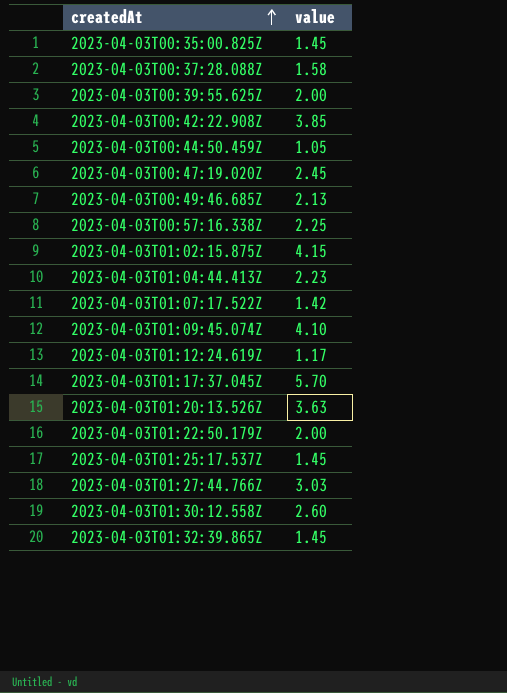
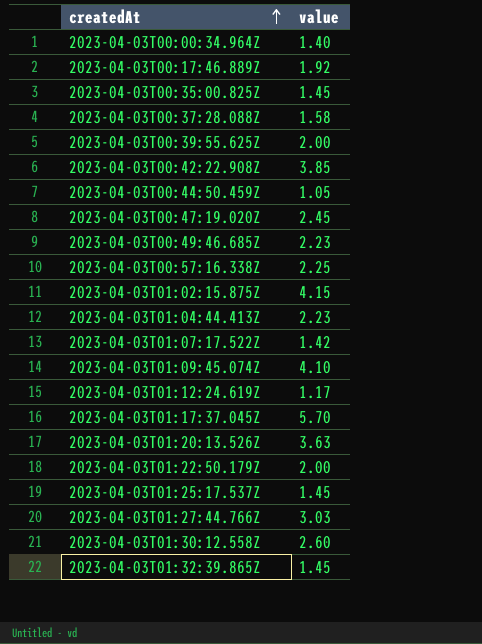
row 2023-04-03T00:00:34.964Z: none -> 1.40
row 2023-04-03T00:17:46.889Z: none -> 1.92
2023-04-03T00:49:46.685Z | value: 2.13 -> 2.23

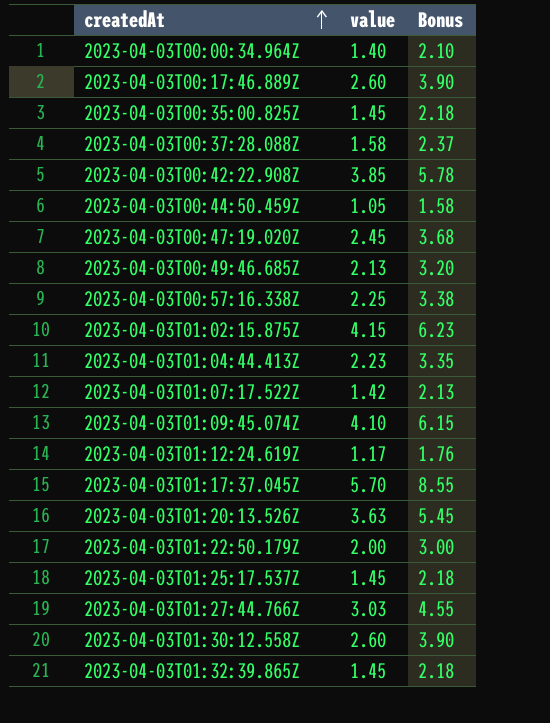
column Bonus | formula: none -> [value] * 1.5
row 2023-04-03T00:39:55.625Z: 2.00 -> none
2023-04-03T00:17:46.889Z | value: 1.92 -> 2.60
2023-04-03T00:49:46.685Z | value: 2.23 -> 2.13

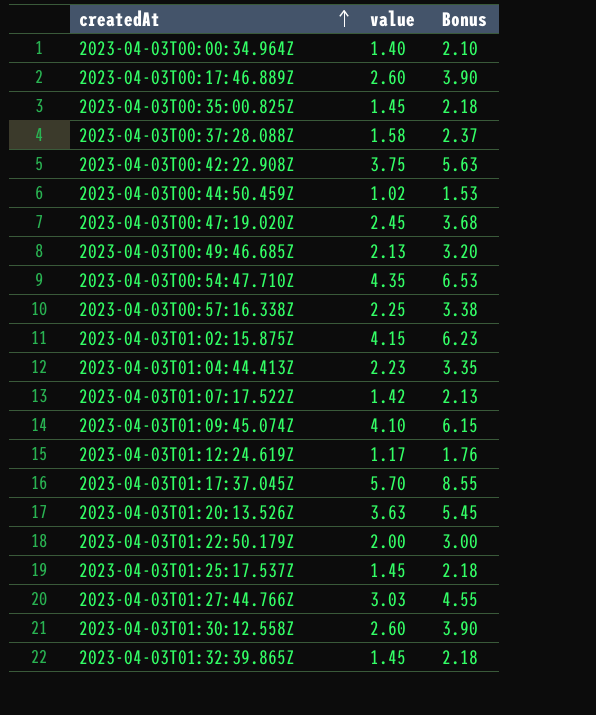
2023-04-03T00:42:22.908Z | value: 3.85 -> 3.75
2023-04-03T00:42:22.908Z | Bonus: 5.78 -> 5.63
2023-04-03T00:44:50.459Z | value: 1.05 -> 1.02
2023-04-03T00:44:50.459Z | Bonus: 1.58 -> 1.53
row 2023-04-03T00:54:47.710Z: none -> 4.35 | 6.53

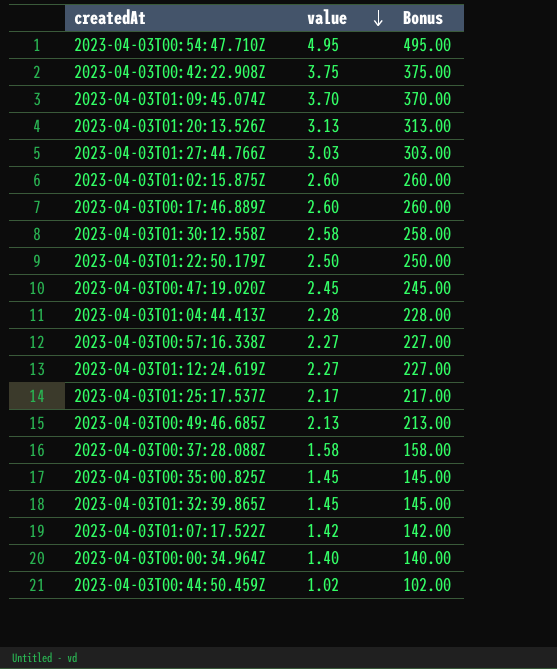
row order: createdAt ascending -> value descending
column Bonus | formula: [value] * 1.5 -> [value] * 100
row 2023-04-03T01:17:37.045Z: 5.70 | 8.55 -> none
2023-04-03T00:54:47.710Z | value: 4.35 -> 4.95
2023-04-03T01:09:45.074Z | value: 4.10 -> 3.70
2023-04-03T01:20:13.526Z | value: 3.63 -> 3.13
2023-04-03T01:02:15.875Z | value: 4.15 -> 2.60
2023-04-03T01:30:12.558Z | value: 2.60 -> 2.58
2023-04-03T01:22:50.179Z | value: 2.00 -> 2.50
2023-04-03T01:04:44.413Z | value: 2.23 -> 2.28
2023-04-03T00:57:16.338Z | value: 2.25 -> 2.27
2023-04-03T01:12:24.619Z | value: 1.17 -> 2.27
2023-04-03T01:25:17.537Z | value: 1.45 -> 2.17

